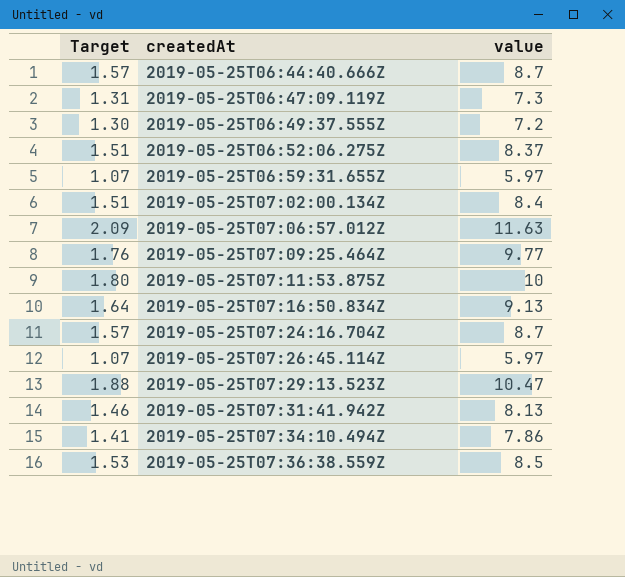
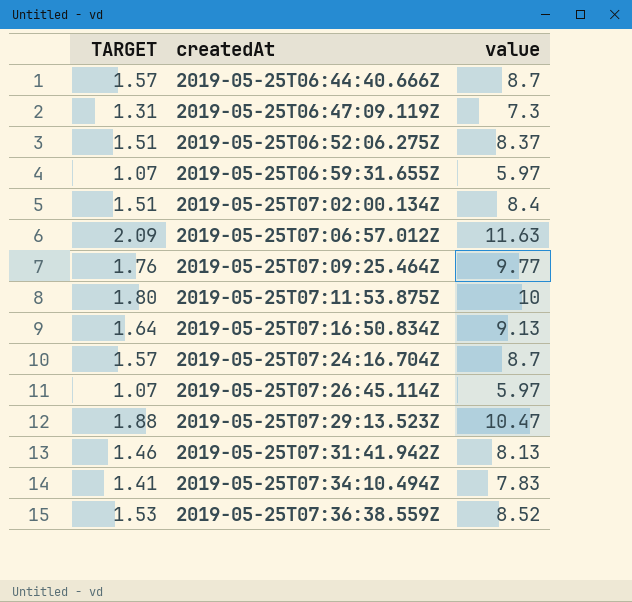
column name: Target -> TARGET
row 2019-05-25T06:49:37.555Z: 1.30 | 7.2 -> none
2019-05-25T07:34:10.494Z | value: 7.86 -> 7.83
2019-05-25T07:36:38.559Z | value: 8.5 -> 8.52

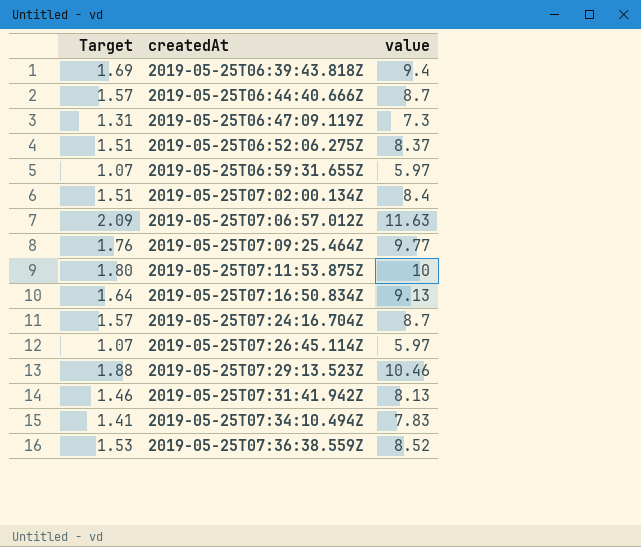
column name: TARGET -> Target
row 2019-05-25T06:39:43.818Z: none -> 1.69 | 9.4
2019-05-25T07:29:13.523Z | value: 10.47 -> 10.46

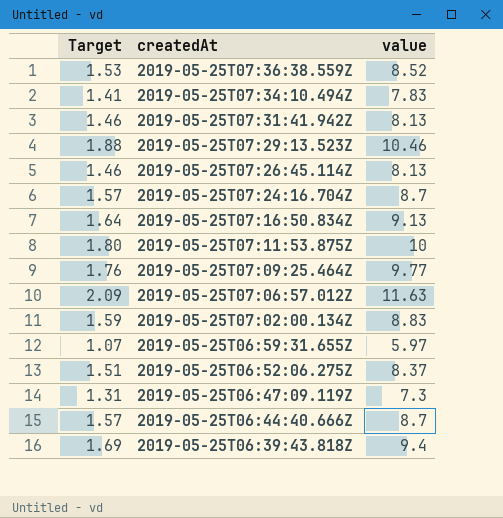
row order: createdAt ascending -> createdAt descending
2019-05-25T07:26:45.114Z | Target: 1.07 -> 1.46
2019-05-25T07:26:45.114Z | value: 5.97 -> 8.13
2019-05-25T07:02:00.134Z | Target: 1.51 -> 1.59
2019-05-25T07:02:00.134Z | value: 8.4 -> 8.83

